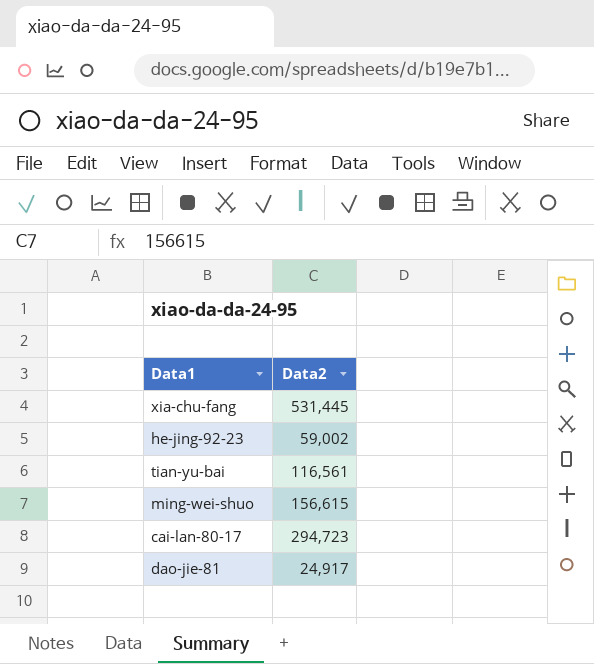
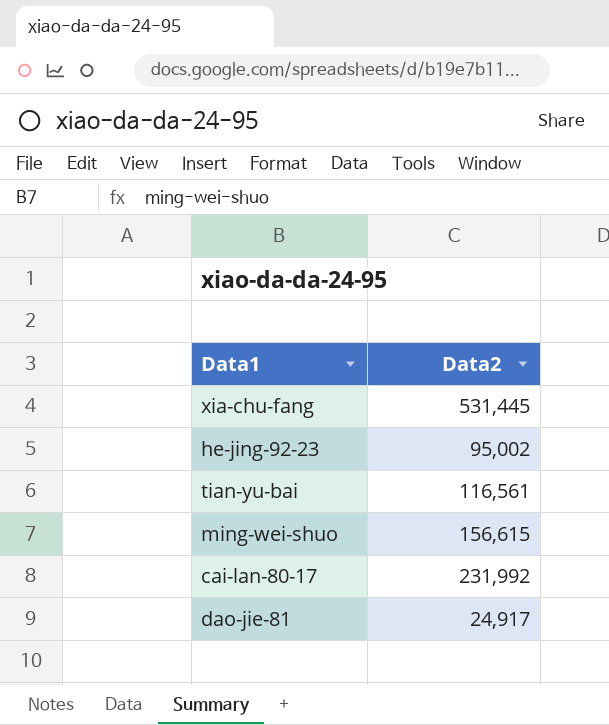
he-jing-92-23 | Data2: 59,002 -> 95,002
cai-lan-80-17 | Data2: 294,723 -> 231,992

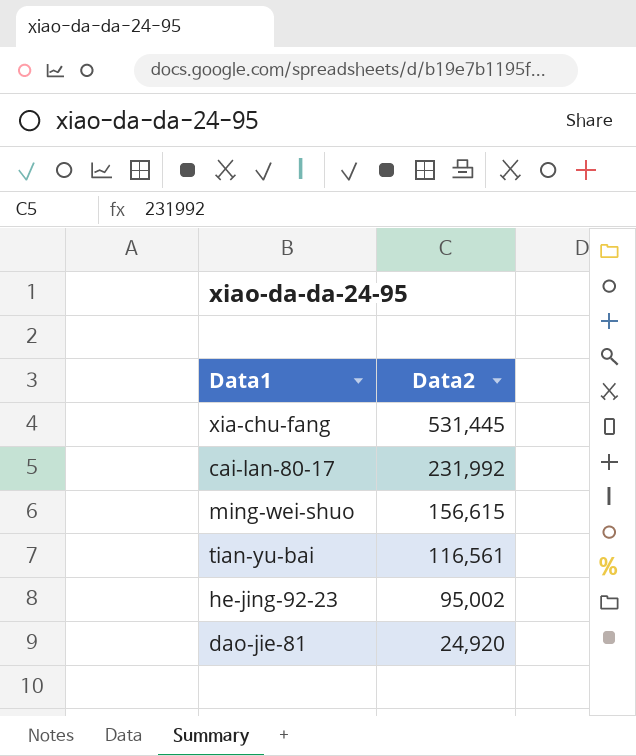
row order: none -> Data2 descending
dao-jie-81 | Data2: 24,917 -> 24,920

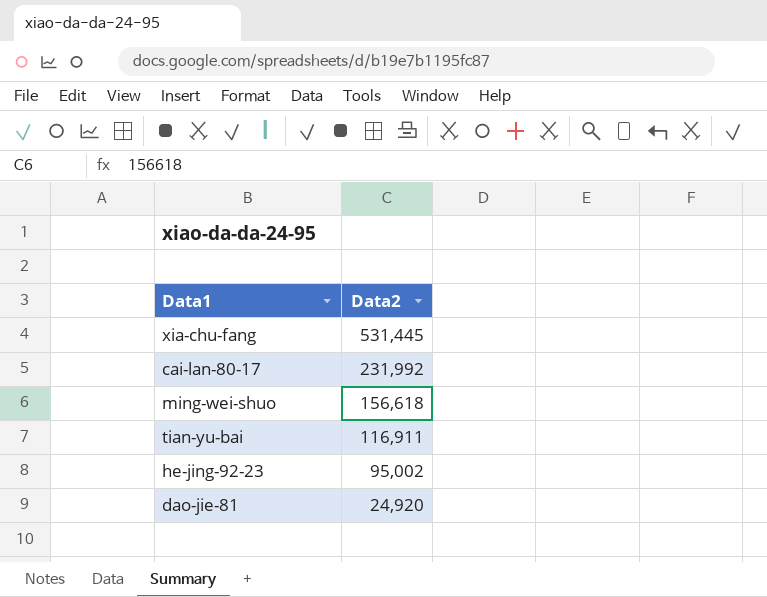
ming-wei-shuo | Data2: 156,615 -> 156,618
tian-yu-bai | Data2: 116,561 -> 116,911

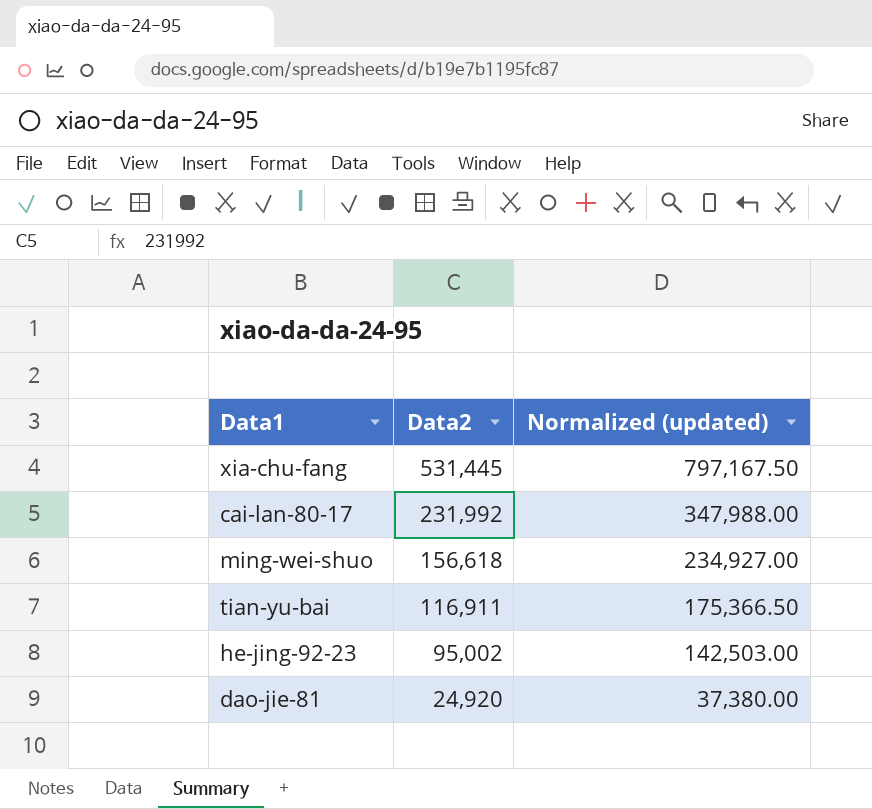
column Normalized (updated) | formula: none -> [Data2] * 1.5

